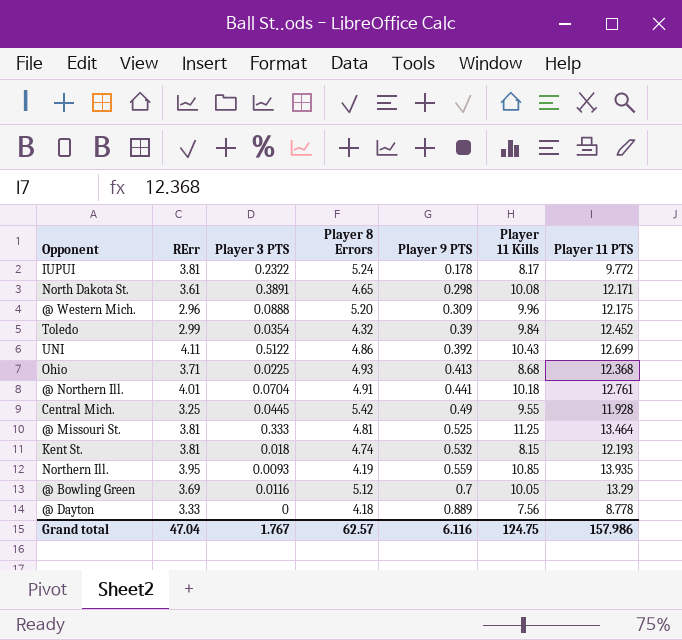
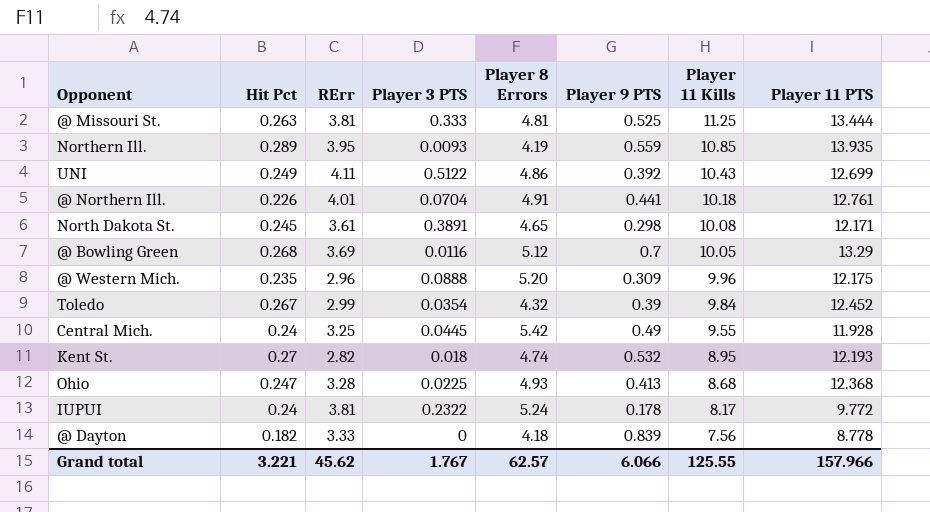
row order: Player 9 PTS ascending -> Player 11 Kills descending
column Hit Pct | position: none -> 2
@ Missouri St. | Player 11 PTS: 13.464 -> 13.444
Kent St. | RErr: 3.81 -> 2.82
Kent St. | Player 11 Kills: 8.15 -> 8.95
Ohio | RErr: 3.71 -> 3.28
@ Dayton | Player 9 PTS: 0.889 -> 0.839
Grand total | RErr: 47.04 -> 45.62
Grand total | Player 9 PTS: 6.116 -> 6.066
Grand total | Player 11 Kills: 124.75 -> 125.55
Grand total | Player 11 PTS: 157.986 -> 157.966

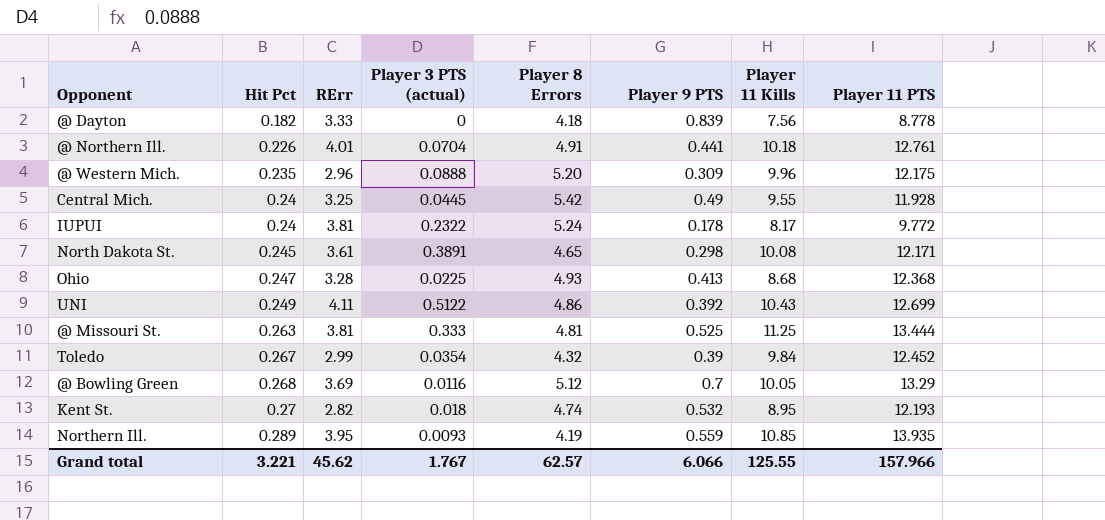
row order: Player 11 Kills descending -> Hit Pct ascending
column name: Player 3 PTS -> Player 3 PTS (actual)

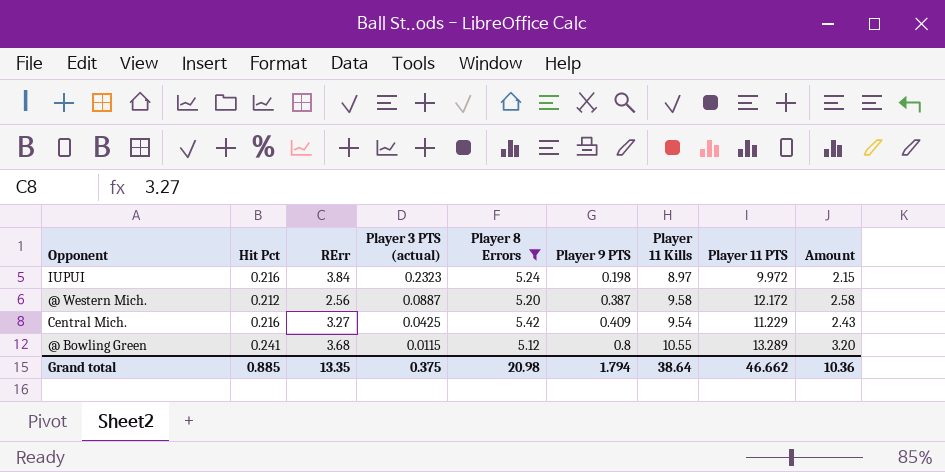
filter: none -> Player 8 Errors >= 5.12
row order: Hit Pct ascending -> Player 3 PTS (actual) descending
column Amount | formula: none -> [Hit Pct] * [Player 11 PTS]
IUPUI | Hit Pct: 0.24 -> 0.216
IUPUI | RErr: 3.81 -> 3.84
IUPUI | Player 3 PTS (actual): 0.2322 -> 0.2323
IUPUI | Player 9 PTS: 0.178 -> 0.198
IUPUI | Player 11 Kills: 8.17 -> 8.97
IUPUI | Player 11 PTS: 9.772 -> 9.972
@ Western Mich. | Hit Pct: 0.235 -> 0.212
@ Western Mich. | RErr: 2.96 -> 2.56
@ Western Mich. | Player 3 PTS (actual): 0.0888 -> 0.0887
@ Western Mich. | Player 9 PTS: 0.309 -> 0.387
@ Western Mich. | Player 11 Kills: 9.96 -> 9.58
@ Western Mich. | Player 11 PTS: 12.175 -> 12.172
Central Mich. | Hit Pct: 0.24 -> 0.216
Central Mich. | RErr: 3.25 -> 3.27
Central Mich. | Player 3 PTS (actual): 0.0445 -> 0.0425
Central Mich. | Player 9 PTS: 0.49 -> 0.409
Central Mich. | Player 11 Kills: 9.55 -> 9.54
Central Mich. | Player 11 PTS: 11.928 -> 11.229
@ Bowling Green | Hit Pct: 0.268 -> 0.241
@ Bowling Green | RErr: 3.69 -> 3.68
@ Bowling Green | Player 3 PTS (actual): 0.0116 -> 0.0115
@ Bowling Green | Player 9 PTS: 0.7 -> 0.8
@ Bowling Green | Player 11 Kills: 10.05 -> 10.55
@ Bowling Green | Player 11 PTS: 13.29 -> 13.289
Grand total | Hit Pct: 3.221 -> 0.885
Grand total | RErr: 45.62 -> 13.35
Grand total | Player 3 PTS (actual): 1.767 -> 0.375
Grand total | Player 8 Errors: 62.57 -> 20.98
Grand total | Player 9 PTS: 6.066 -> 1.794
Grand total | Player 11 Kills: 125.55 -> 38.64
Grand total | Player 11 PTS: 157.966 -> 46.662

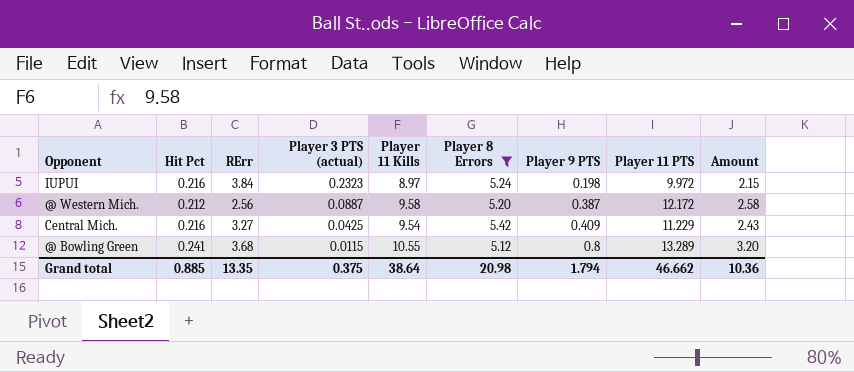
column Player 11 Kills | position: 7 -> 5

